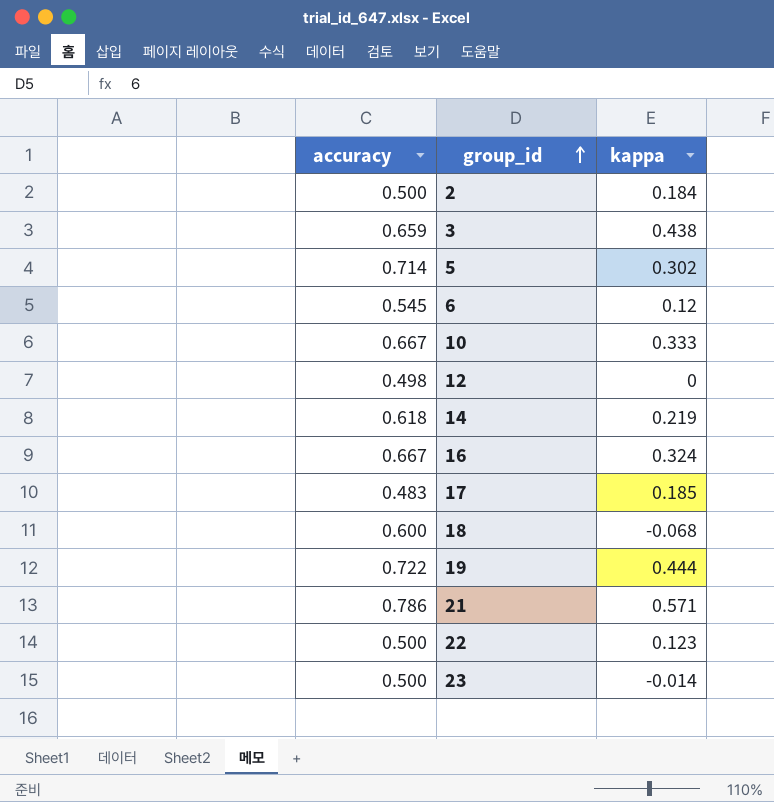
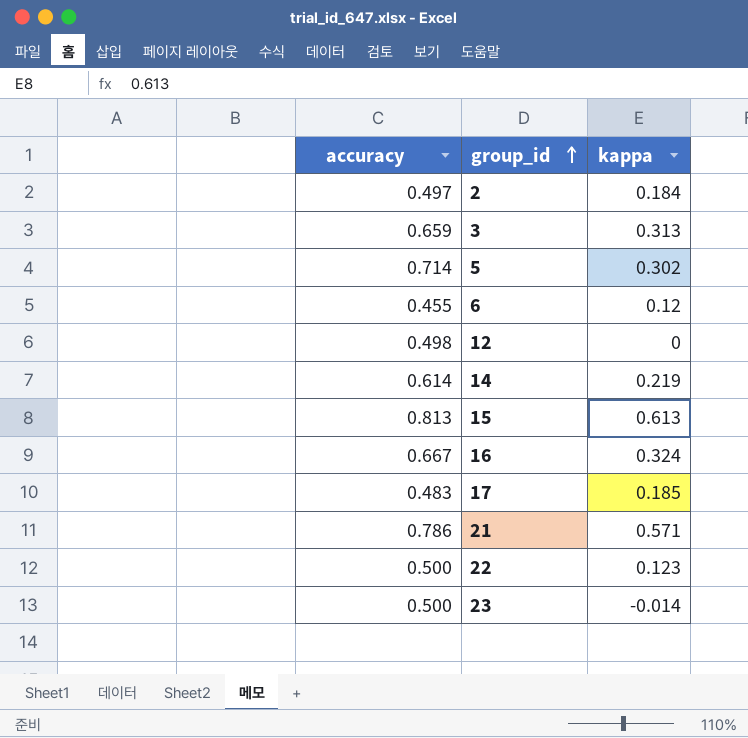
row 10: 0.667 | 0.333 -> none
row 18: 0.600 | -0.068 -> none
row 19: 0.722 | 0.444 -> none
2 | accuracy: 0.500 -> 0.497
3 | kappa: 0.438 -> 0.313
6 | accuracy: 0.545 -> 0.455
14 | accuracy: 0.618 -> 0.614
row 15: none -> 0.813 | 0.613

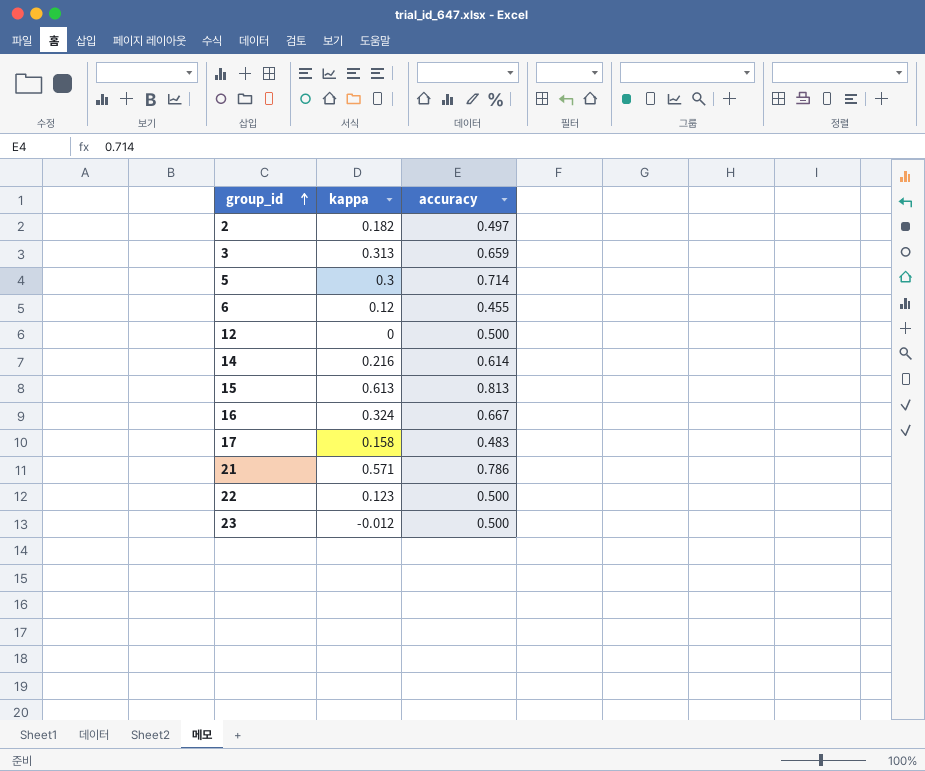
column accuracy | position: 1 -> 3
2 | kappa: 0.184 -> 0.182
5 | kappa: 0.302 -> 0.3
12 | accuracy: 0.498 -> 0.500
14 | kappa: 0.219 -> 0.216
17 | kappa: 0.185 -> 0.158
23 | kappa: -0.014 -> -0.012

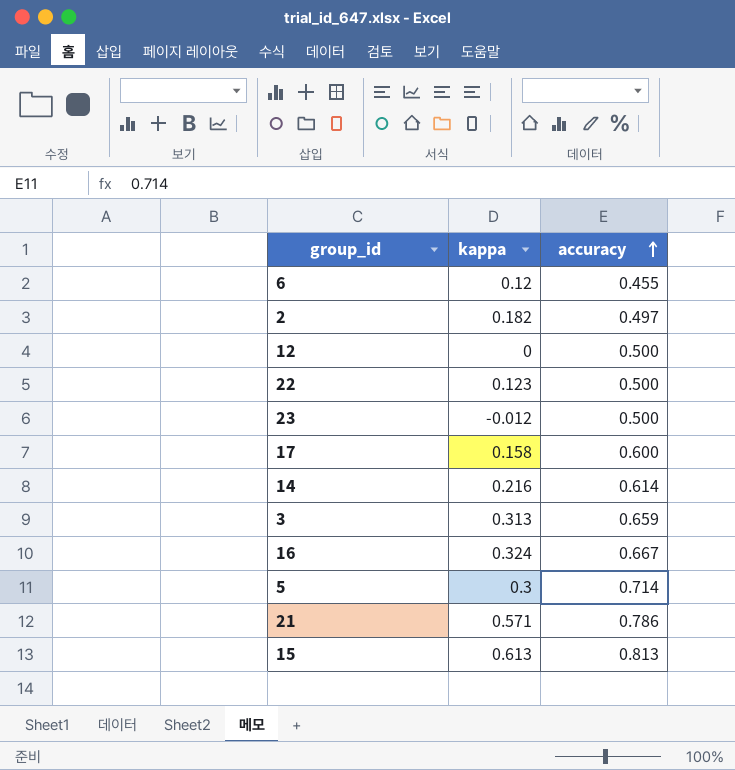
row order: group_id ascending -> accuracy ascending
17 | accuracy: 0.483 -> 0.600

